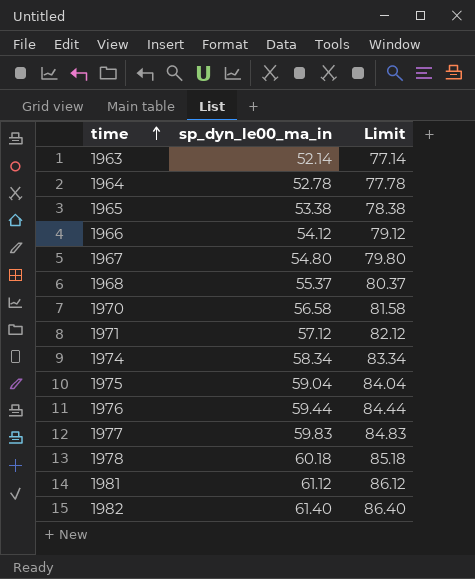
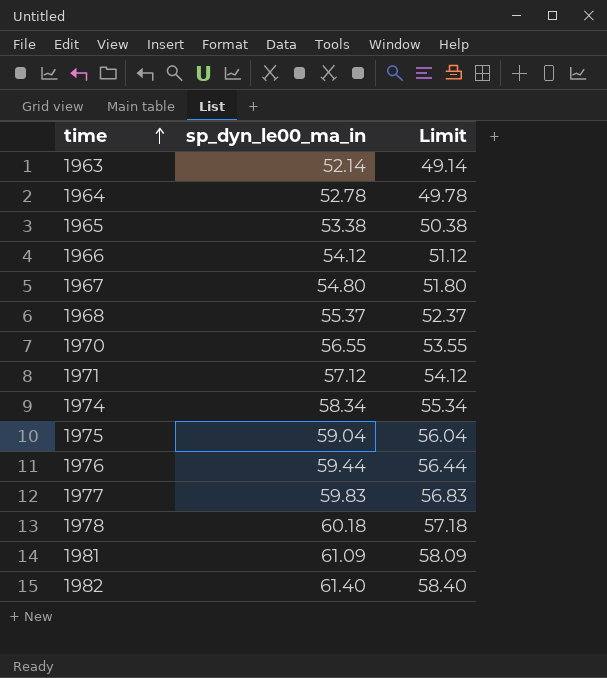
column Limit | formula: [sp_dyn_le00_ma_in] + 25 -> [sp_dyn_le00_ma_in] - 3
1970 | sp_dyn_le00_ma_in: 56.58 -> 56.55
1981 | sp_dyn_le00_ma_in: 61.12 -> 61.09

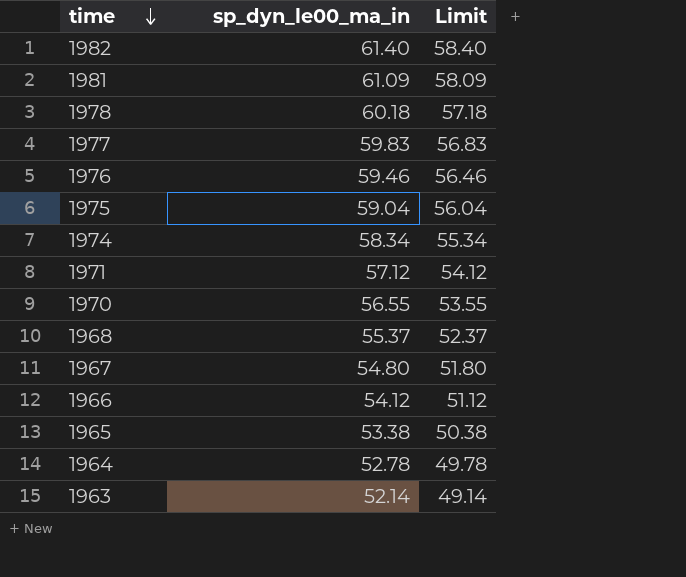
row order: time ascending -> time descending
1976 | sp_dyn_le00_ma_in: 59.44 -> 59.46
1976 | Limit: 56.44 -> 56.46

